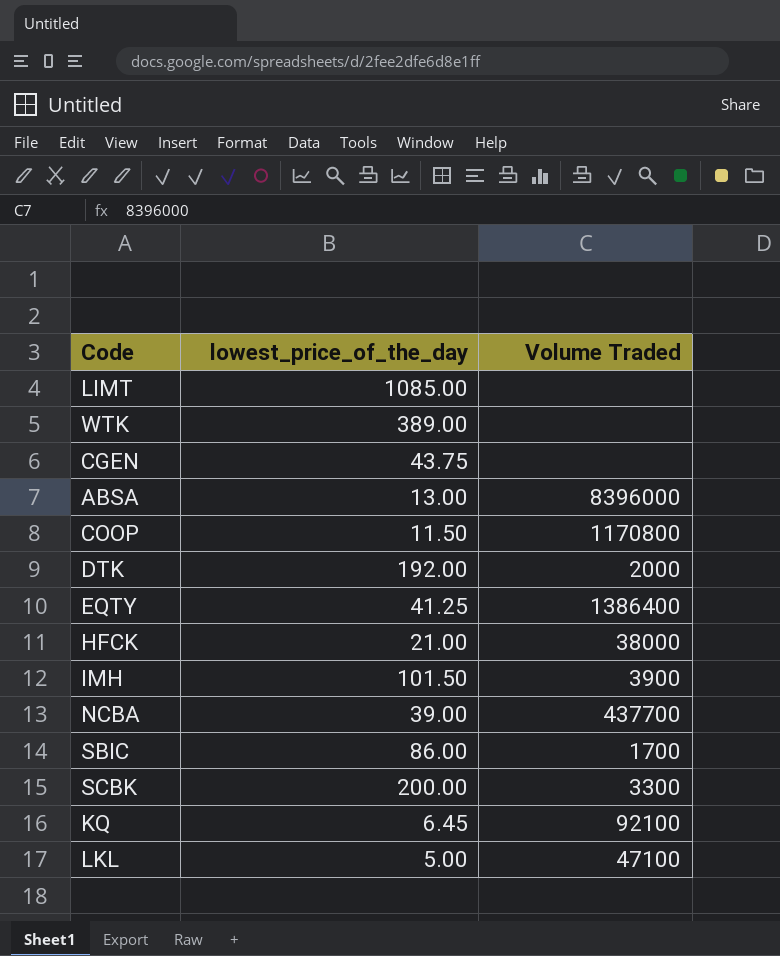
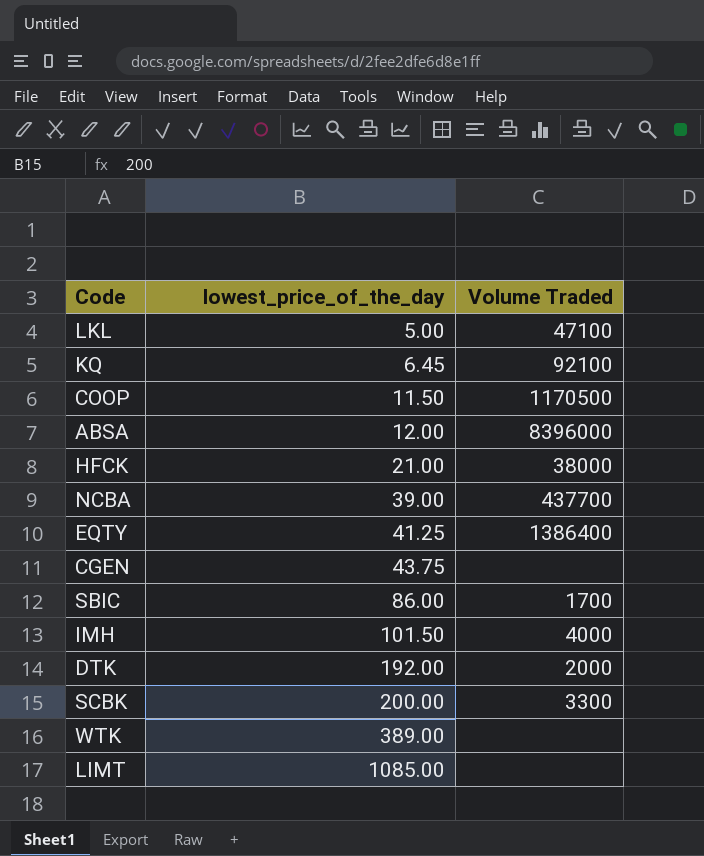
row order: none -> lowest_price_of_the_day ascending
COOP | Volume Traded: 1170800 -> 1170500
ABSA | lowest_price_of_the_day: 13.00 -> 12.00
IMH | Volume Traded: 3900 -> 4000

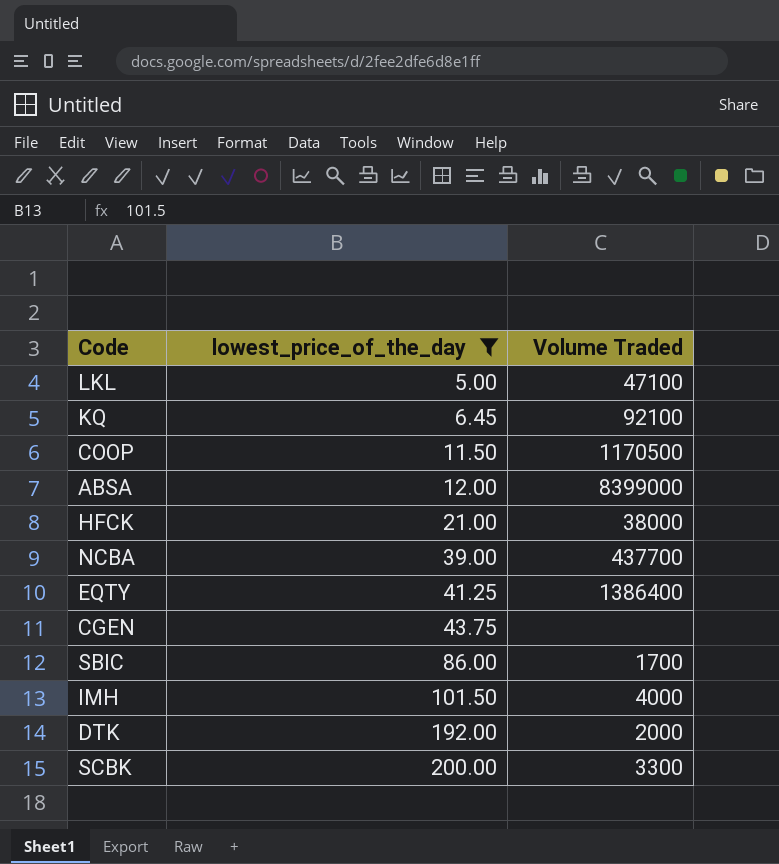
filter: none -> lowest_price_of_the_day <= 200.00
ABSA | Volume Traded: 8396000 -> 8399000

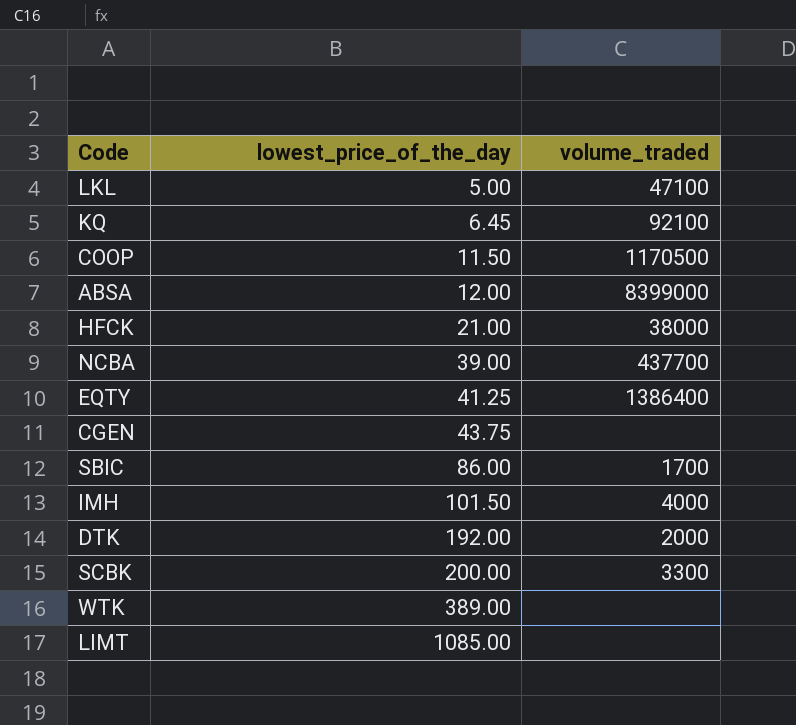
filter: lowest_price_of_the_day <= 200.00 -> none
column name: Volume Traded -> volume_traded

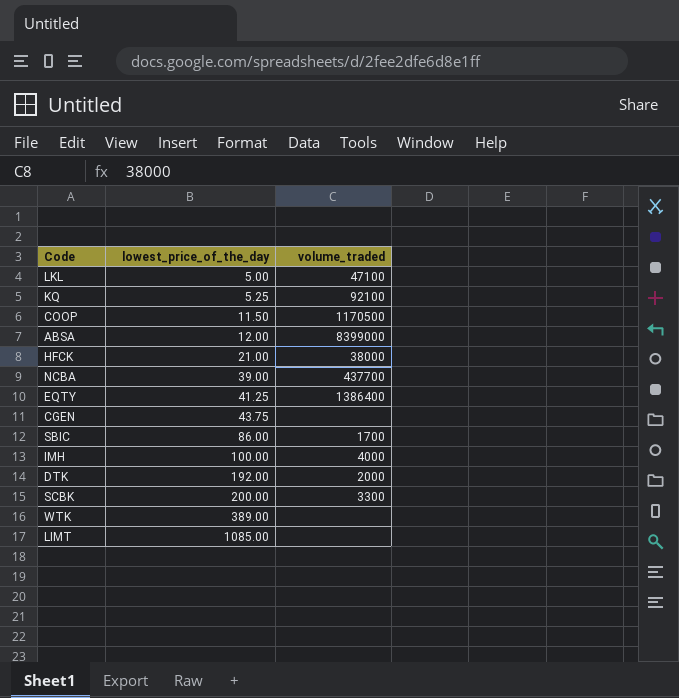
KQ | lowest_price_of_the_day: 6.45 -> 5.25
IMH | lowest_price_of_the_day: 101.50 -> 100.00

